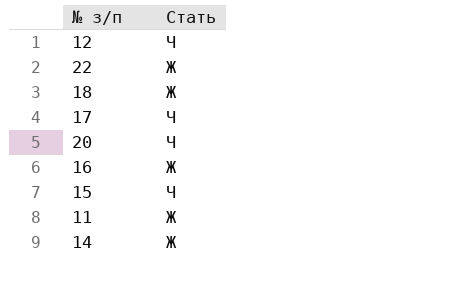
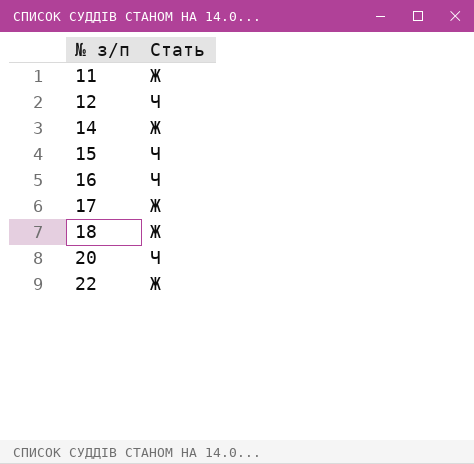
row order: none -> № з/п ascending
16 | Стать: Ж -> Ч
17 | Стать: Ч -> Ж

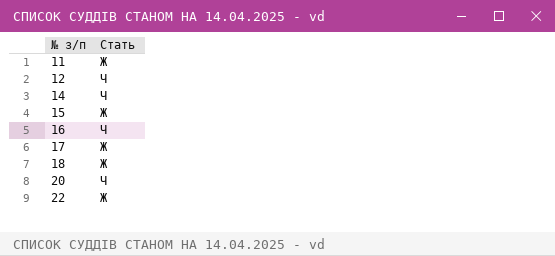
14 | Стать: Ж -> Ч
15 | Стать: Ч -> Ж

